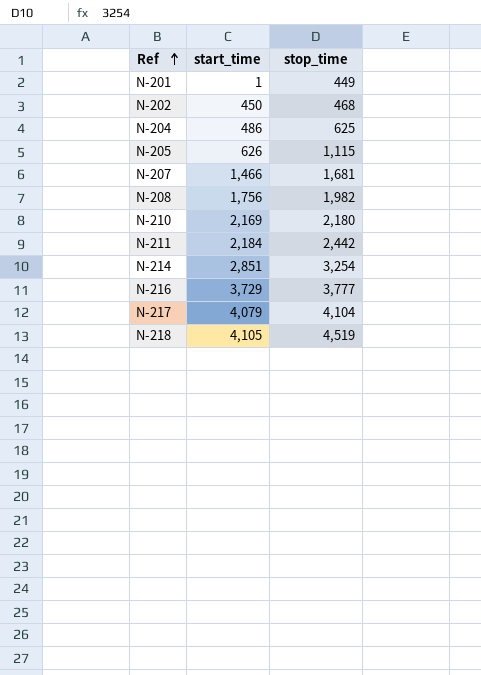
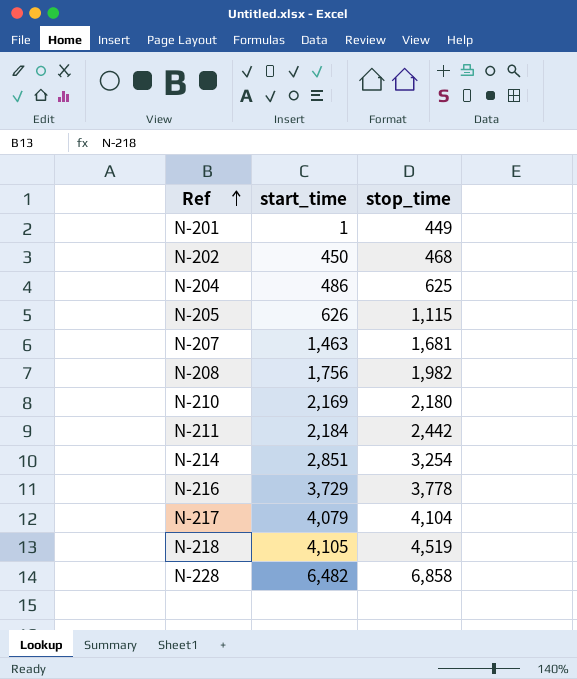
N-207 | start_time: 1,466 -> 1,463
N-216 | stop_time: 3,777 -> 3,778
row N-228: none -> 6,482 | 6,858

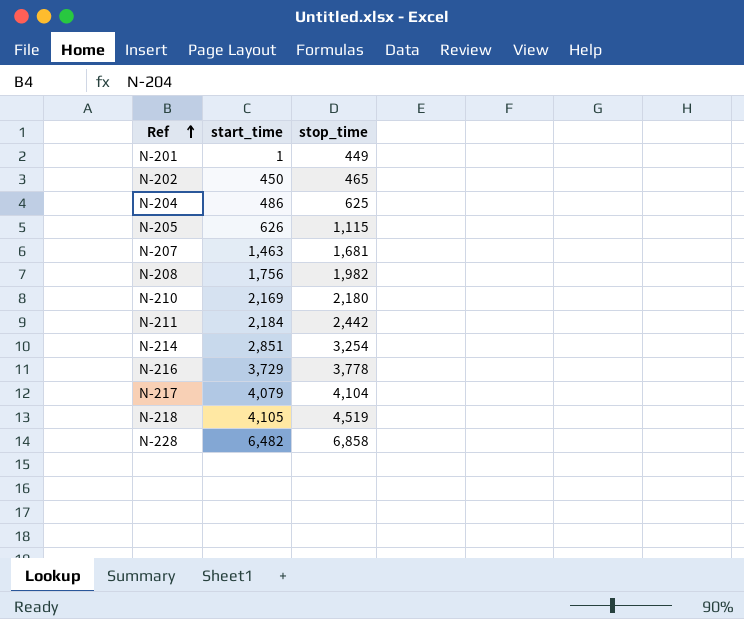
N-202 | stop_time: 468 -> 465

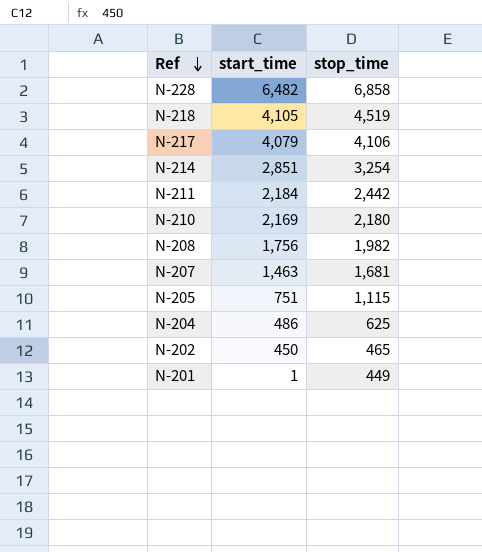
row order: Ref ascending -> Ref descending
row N-216: 3,729 | 3,778 -> none
N-217 | stop_time: 4,104 -> 4,106
N-205 | start_time: 626 -> 751

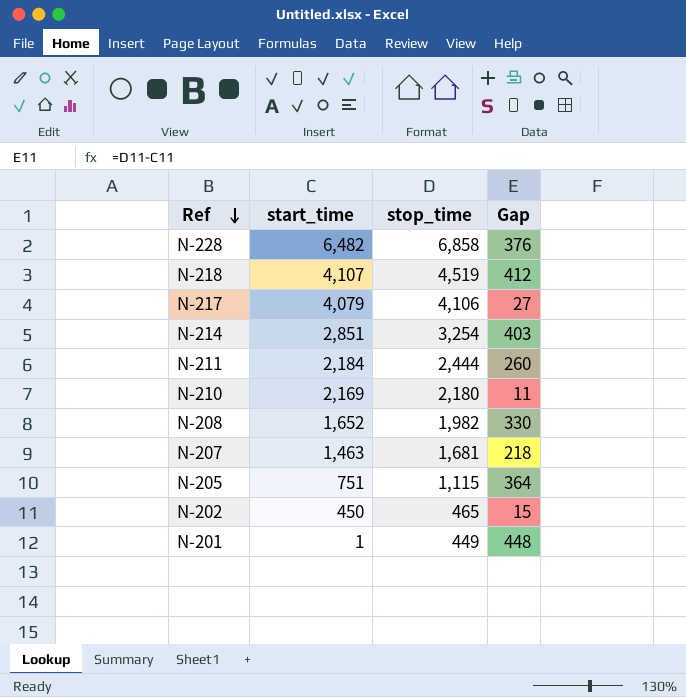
column Gap | formula: none -> [stop_time] - [start_time]
row N-204: 486 | 625 -> none
N-218 | start_time: 4,105 -> 4,107
N-211 | stop_time: 2,442 -> 2,444
N-208 | start_time: 1,756 -> 1,652

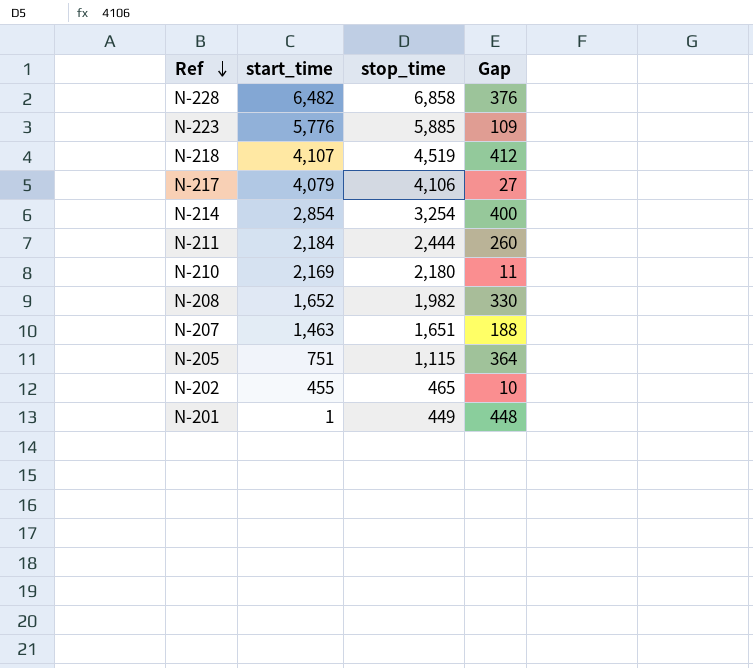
row N-223: none -> 5,776 | 5,885 | 109
N-214 | start_time: 2,851 -> 2,854
N-214 | Gap: 403 -> 400
N-207 | stop_time: 1,681 -> 1,651
N-207 | Gap: 218 -> 188
N-202 | start_time: 450 -> 455
N-202 | Gap: 15 -> 10

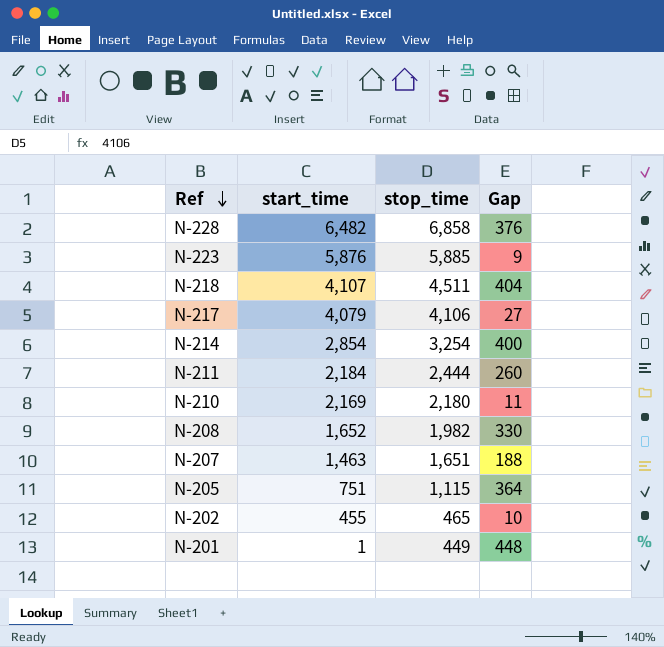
N-223 | start_time: 5,776 -> 5,876
N-223 | Gap: 109 -> 9
N-218 | stop_time: 4,519 -> 4,511
N-218 | Gap: 412 -> 404

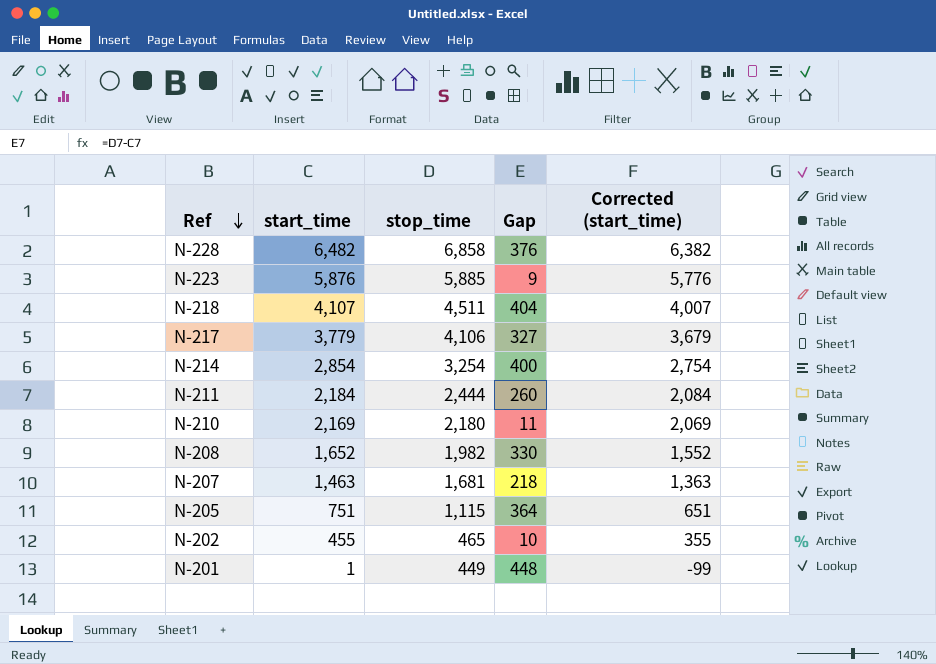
column Corrected (start_time) | formula: none -> [start_time] - 100
N-217 | start_time: 4,079 -> 3,779
N-217 | Gap: 27 -> 327
N-207 | stop_time: 1,651 -> 1,681
N-207 | Gap: 188 -> 218

